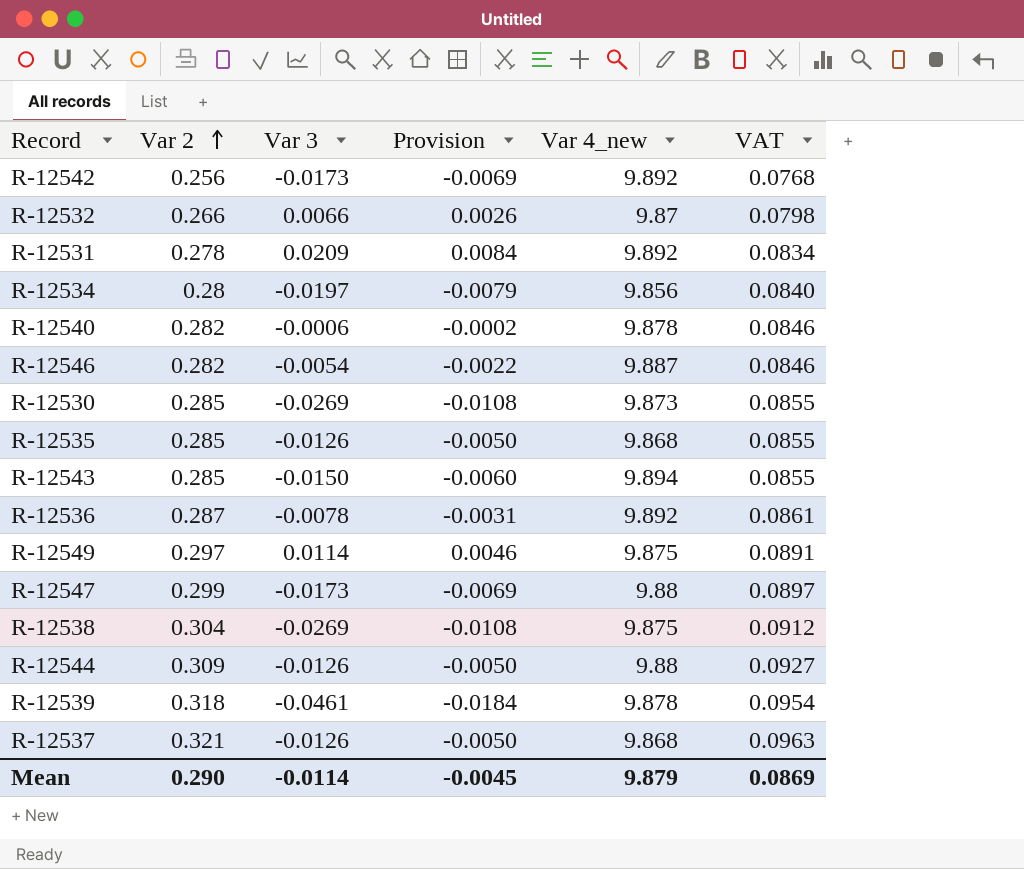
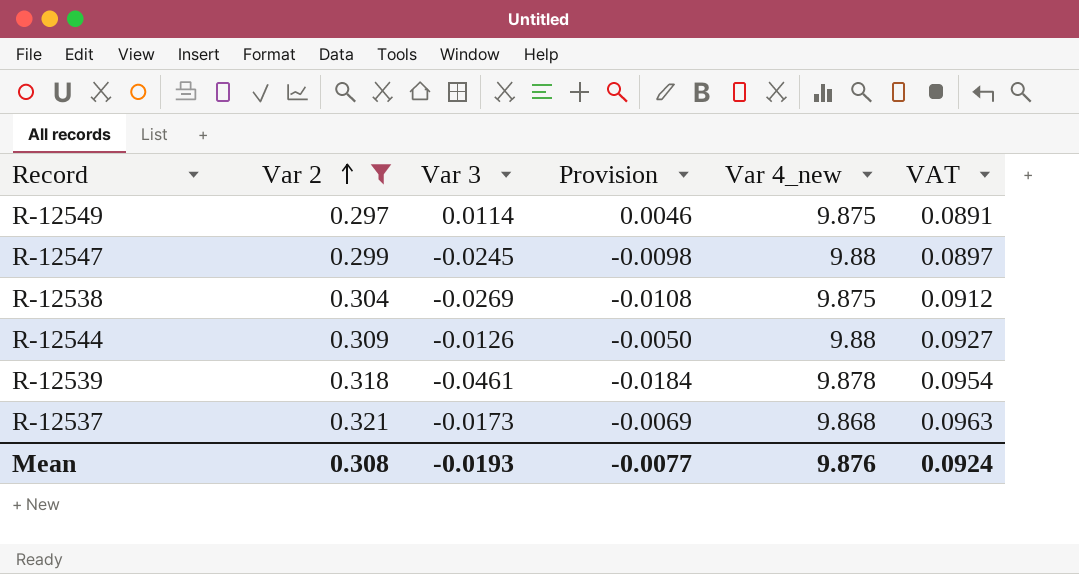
filter: none -> Var 2 >= 0.297
R-12547 | Var 3: -0.0173 -> -0.0245
R-12547 | Provision: -0.0069 -> -0.0098
R-12537 | Var 3: -0.0126 -> -0.0173
R-12537 | Provision: -0.0050 -> -0.0069
Mean | Var 2: 0.290 -> 0.308
Mean | Var 3: -0.0114 -> -0.0193
Mean | Provision: -0.0045 -> -0.0077
Mean | Var 4_new: 9.879 -> 9.876
Mean | VAT: 0.0869 -> 0.0924

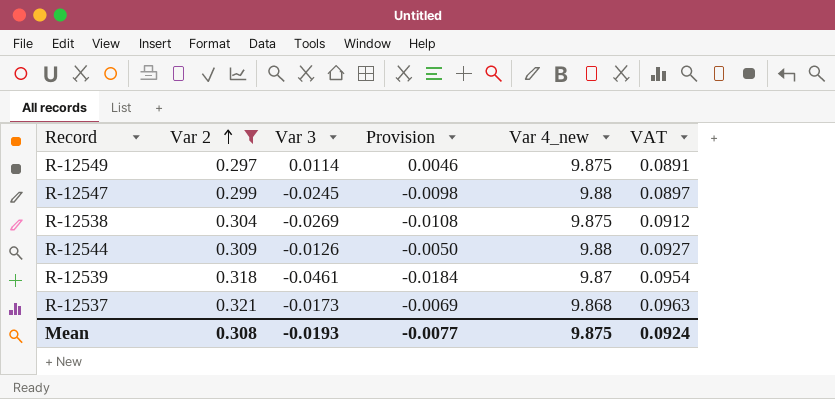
R-12539 | Var 4_new: 9.878 -> 9.87
Mean | Var 4_new: 9.876 -> 9.875

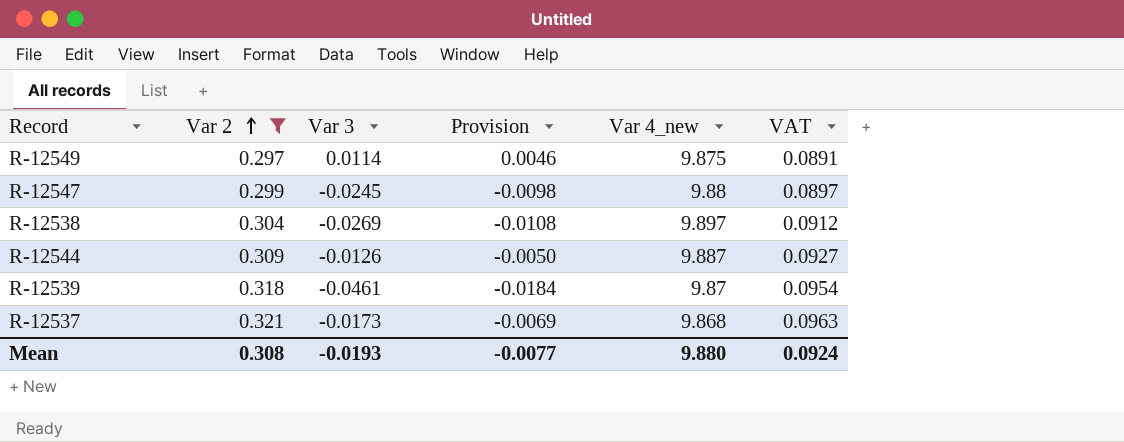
R-12538 | Var 4_new: 9.875 -> 9.897
R-12544 | Var 4_new: 9.88 -> 9.887
Mean | Var 4_new: 9.875 -> 9.880

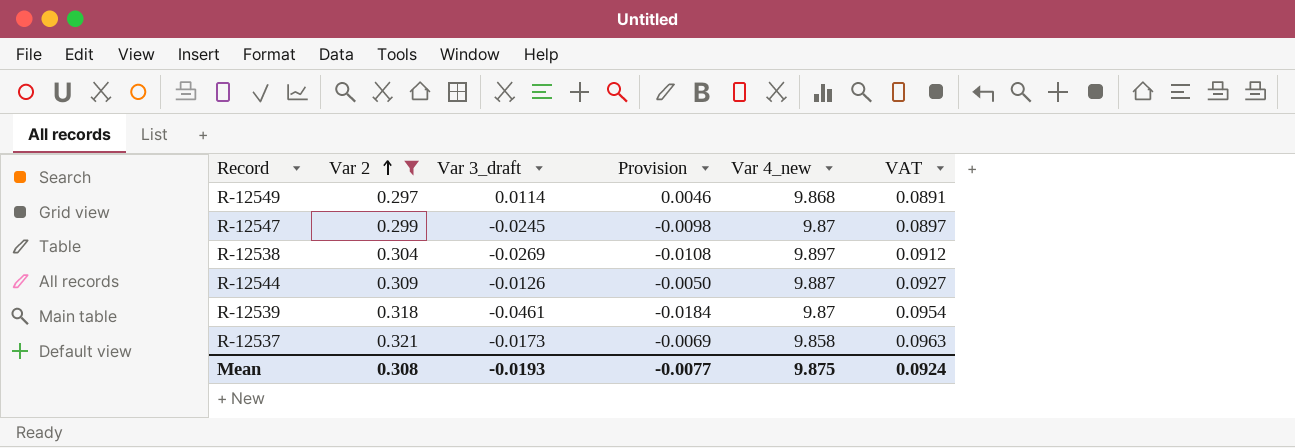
column name: Var 3 -> Var 3_draft
R-12549 | Var 4_new: 9.875 -> 9.868
R-12547 | Var 4_new: 9.88 -> 9.87
R-12537 | Var 4_new: 9.868 -> 9.858
Mean | Var 4_new: 9.880 -> 9.875

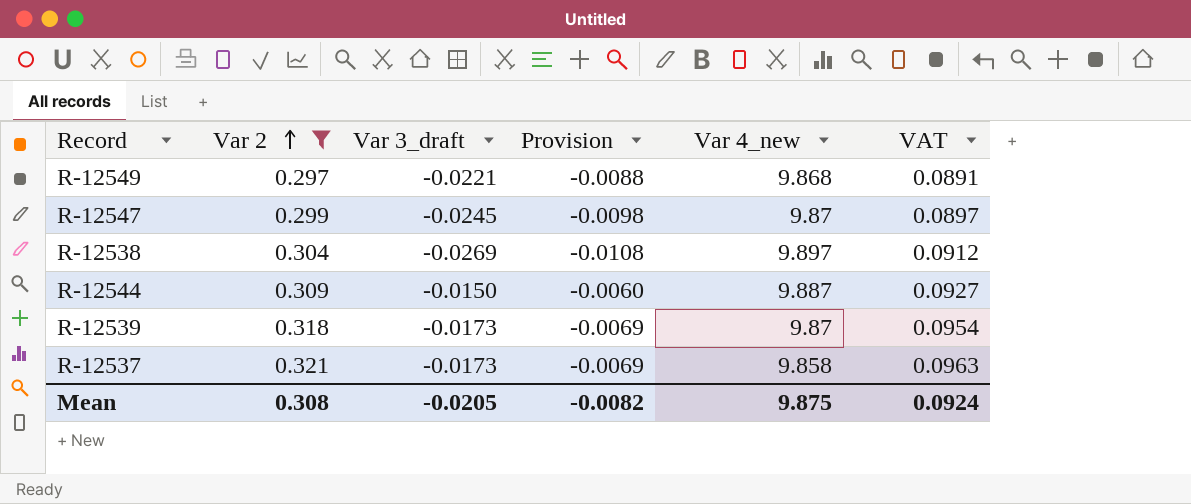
R-12549 | Var 3_draft: 0.0114 -> -0.0221
R-12549 | Provision: 0.0046 -> -0.0088
R-12544 | Var 3_draft: -0.0126 -> -0.0150
R-12544 | Provision: -0.0050 -> -0.0060
R-12539 | Var 3_draft: -0.0461 -> -0.0173
R-12539 | Provision: -0.0184 -> -0.0069
Mean | Var 3_draft: -0.0193 -> -0.0205
Mean | Provision: -0.0077 -> -0.0082

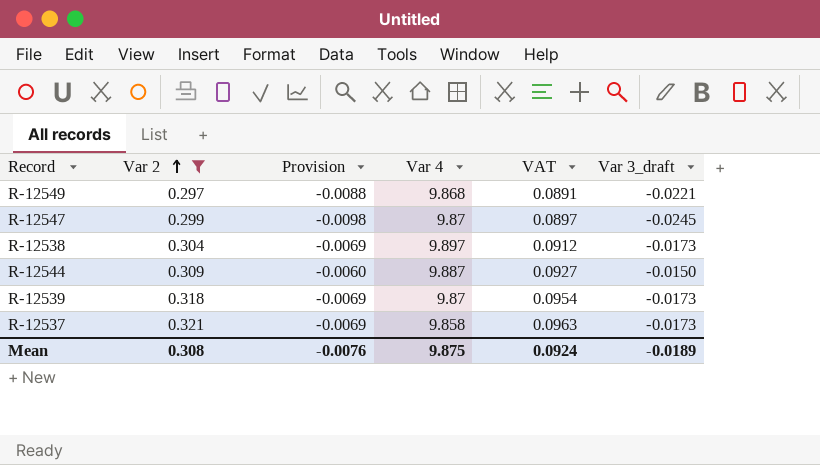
column name: Var 4_new -> Var 4
column Var 3_draft | position: 3 -> 6
R-12538 | Provision: -0.0108 -> -0.0069
R-12538 | Var 3_draft: -0.0269 -> -0.0173
Mean | Provision: -0.0082 -> -0.0076
Mean | Var 3_draft: -0.0205 -> -0.0189

